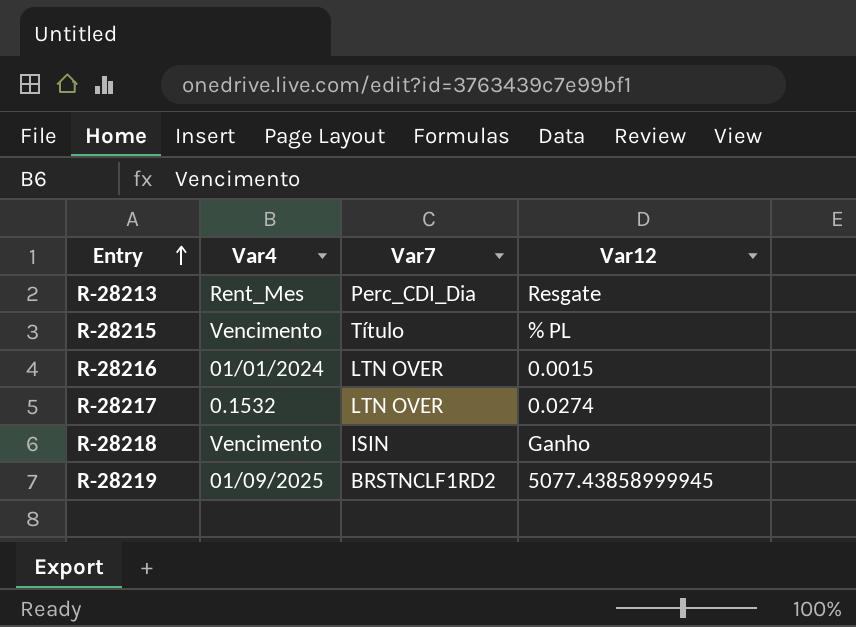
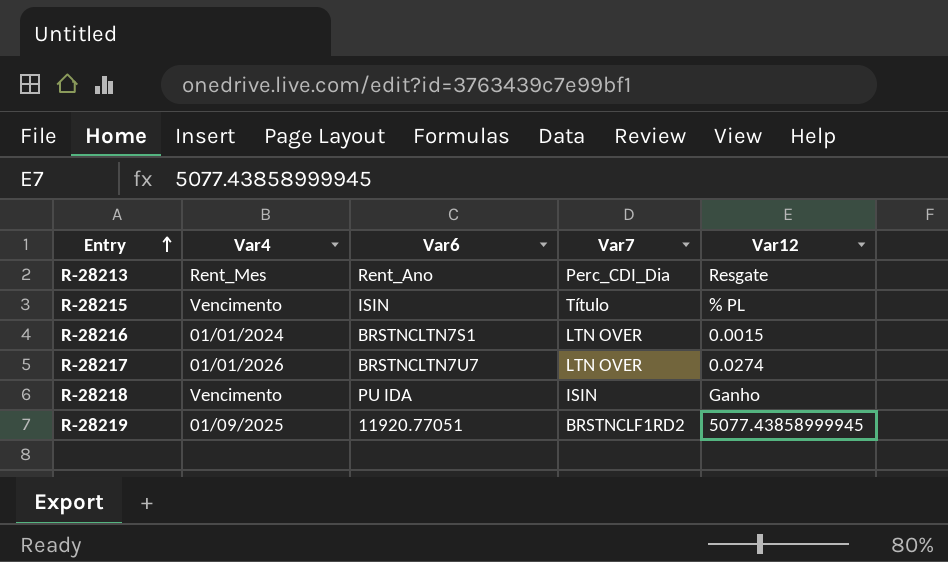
column Var6 | position: none -> 3
R-28217 | Var4: 0.1532 -> 01/01/2026

